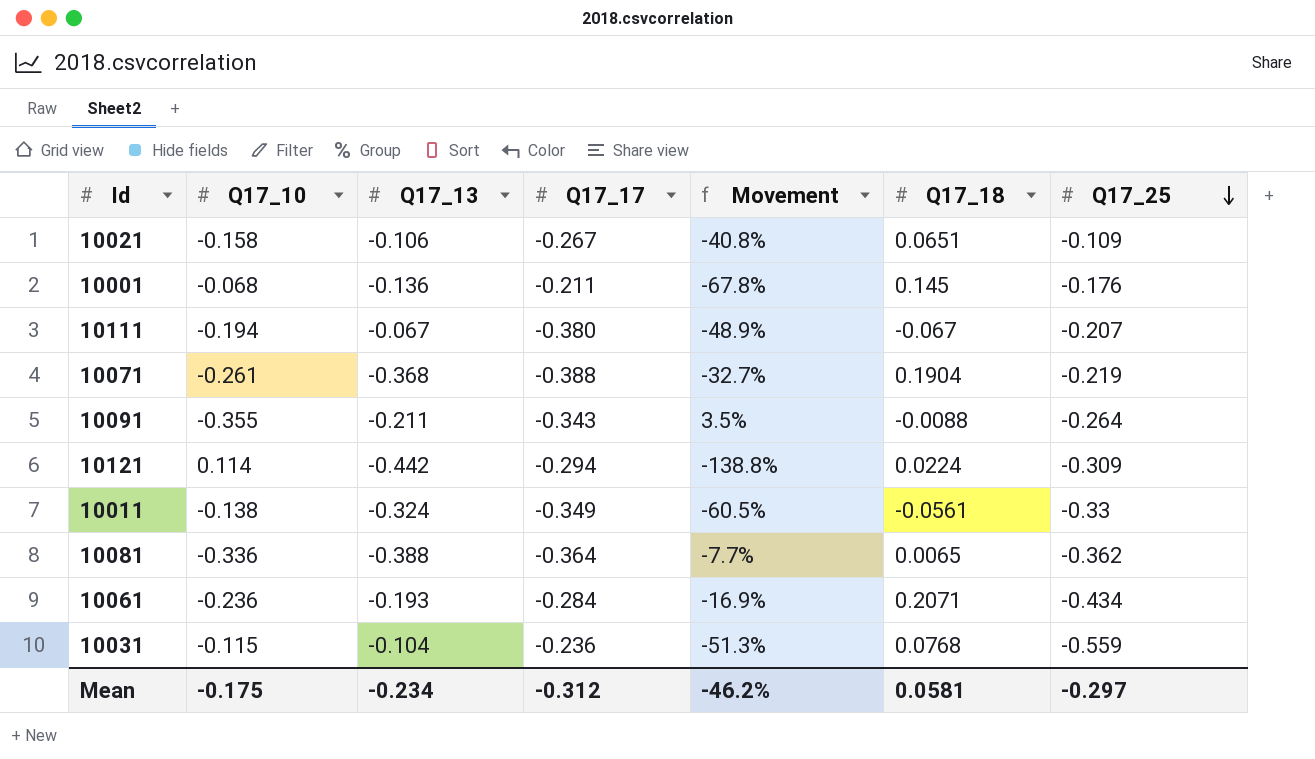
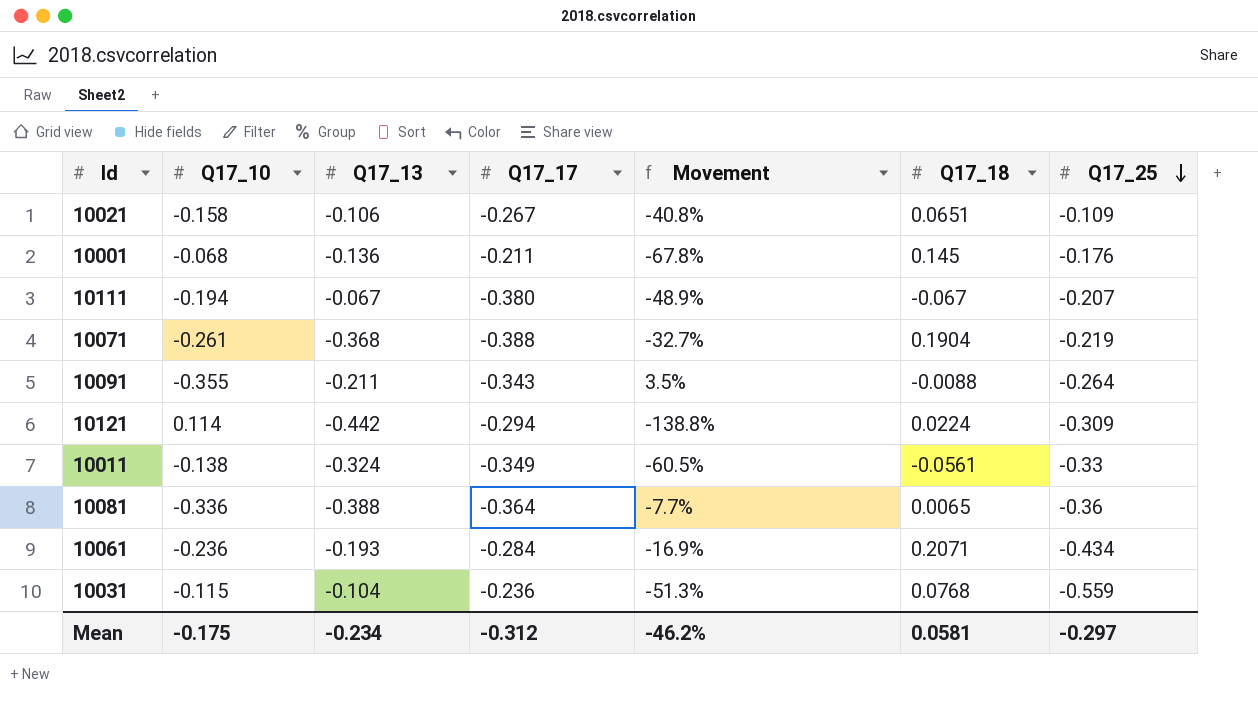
10081 | Q17_25: -0.362 -> -0.36

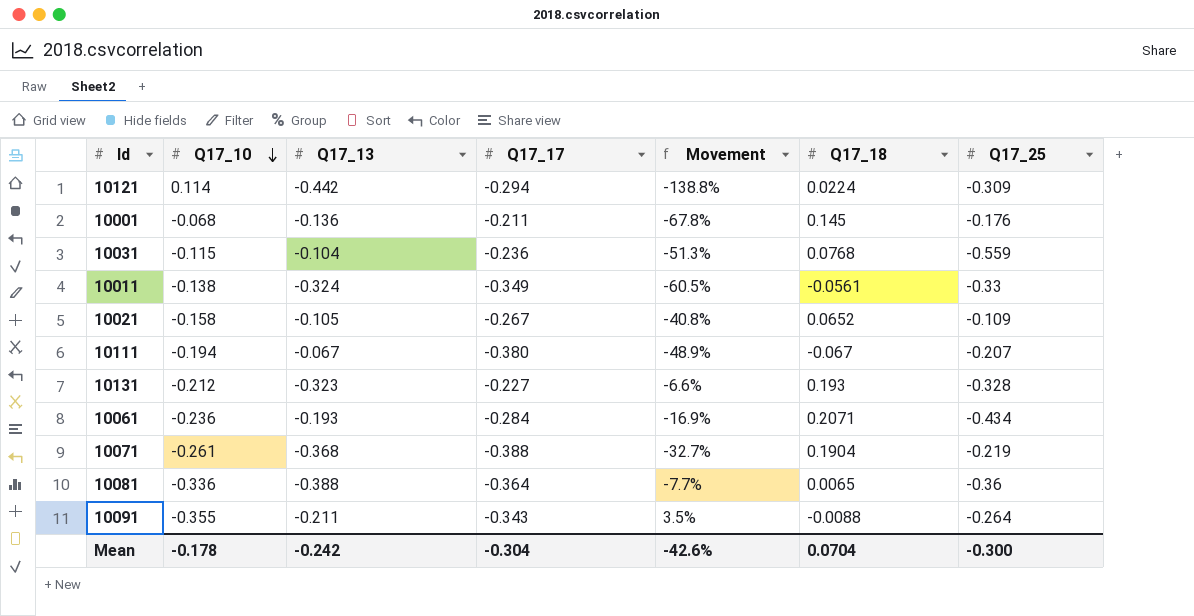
row order: Q17_25 descending -> Q17_10 descending
10021 | Q17_13: -0.106 -> -0.105
10021 | Q17_18: 0.0651 -> 0.0652
row 10131: none -> -0.212 | -0.323 | -0.227 | -6.6% | 0.193 | -0.328
Mean | Q17_10: -0.175 -> -0.178
Mean | Q17_13: -0.234 -> -0.242
Mean | Q17_17: -0.312 -> -0.304
Mean | Movement: -46.2% -> -42.6%
Mean | Q17_18: 0.0581 -> 0.0704
Mean | Q17_25: -0.297 -> -0.300

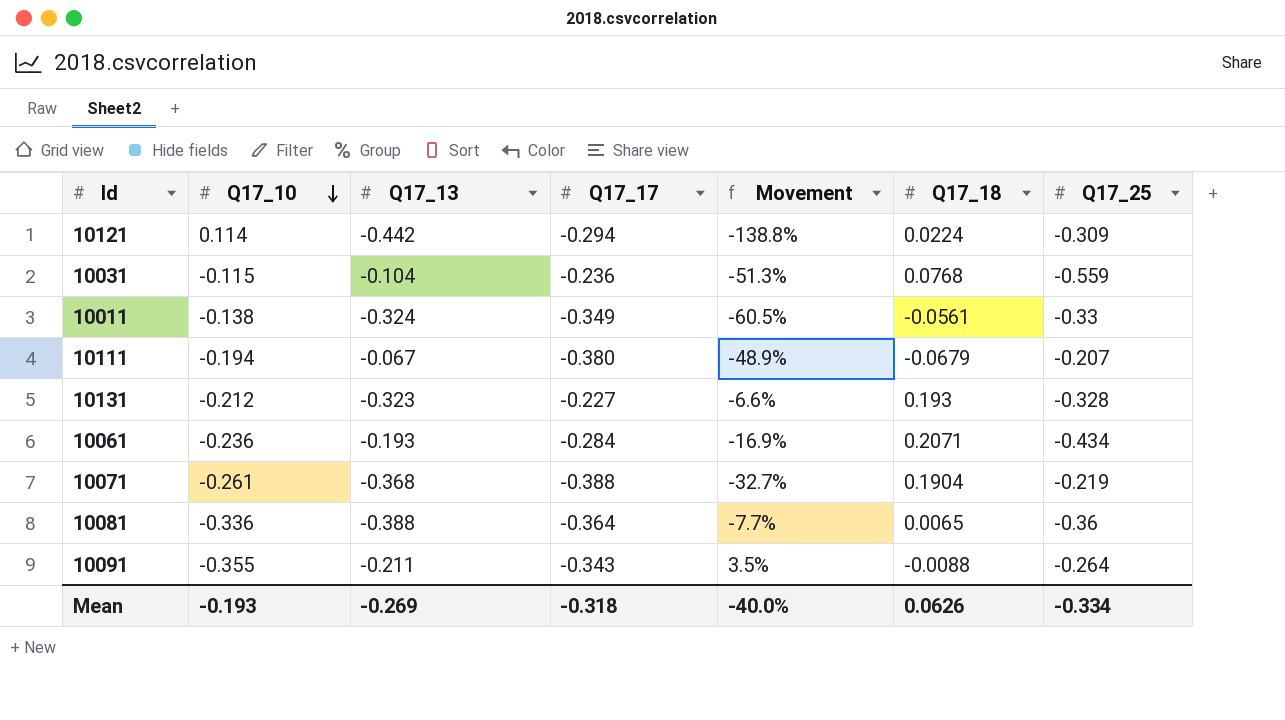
row 10001: -0.068 | -0.136 | -0.211 | -67.8% | 0.145 | -0.176 -> none
row 10021: -0.158 | -0.105 | -0.267 | -40.8% | 0.0652 | -0.109 -> none
10111 | Q17_18: -0.067 -> -0.0679
Mean | Q17_10: -0.178 -> -0.193
Mean | Q17_13: -0.242 -> -0.269
Mean | Q17_17: -0.304 -> -0.318
Mean | Movement: -42.6% -> -40.0%
Mean | Q17_18: 0.0704 -> 0.0626
Mean | Q17_25: -0.300 -> -0.334

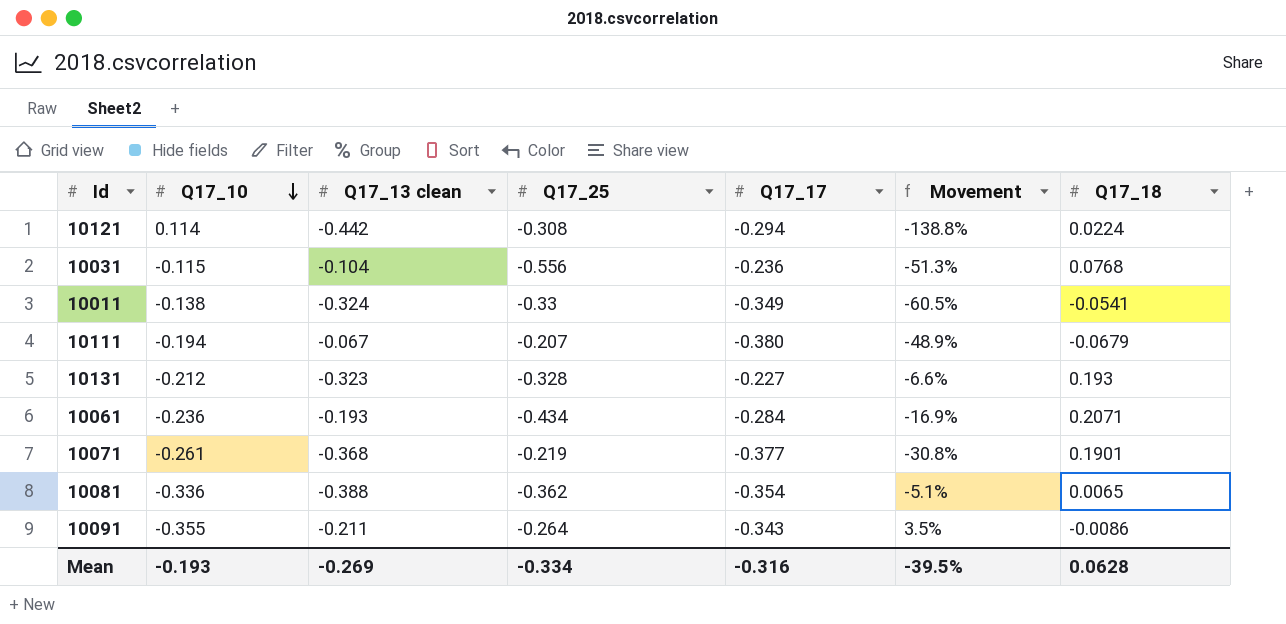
column name: Q17_13 -> Q17_13 clean
column Q17_25 | position: 7 -> 4
10121 | Q17_25: -0.309 -> -0.308
10031 | Q17_25: -0.559 -> -0.556
10011 | Q17_18: -0.0561 -> -0.0541
10071 | Q17_17: -0.388 -> -0.377
10071 | Movement: -32.7% -> -30.8%
10071 | Q17_18: 0.1904 -> 0.1901
10081 | Q17_25: -0.36 -> -0.362
10081 | Q17_17: -0.364 -> -0.354
10081 | Movement: -7.7% -> -5.1%
10091 | Q17_18: -0.0088 -> -0.0086
Mean | Q17_17: -0.318 -> -0.316
Mean | Movement: -40.0% -> -39.5%
Mean | Q17_18: 0.0626 -> 0.0628

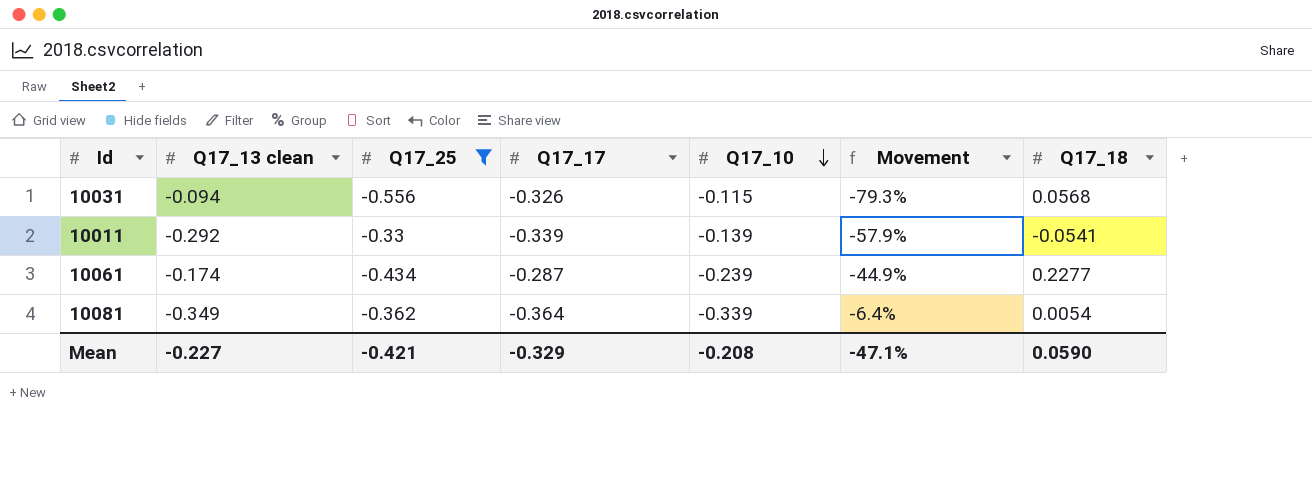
filter: none -> Q17_25 <= -0.33
column Q17_10 | position: 2 -> 5
column Movement | formula: ([Q17_10] - [Q17_17]) / [Q17_17] -> ([Q17_10] - [Q17_25]) / [Q17_25]
10031 | Q17_13 clean: -0.104 -> -0.094
10031 | Q17_17: -0.236 -> -0.326
10031 | Q17_18: 0.0768 -> 0.0568
10011 | Q17_13 clean: -0.324 -> -0.292
10011 | Q17_17: -0.349 -> -0.339
10011 | Q17_10: -0.138 -> -0.139
10061 | Q17_13 clean: -0.193 -> -0.174
10061 | Q17_17: -0.284 -> -0.287
10061 | Q17_10: -0.236 -> -0.239
10061 | Q17_18: 0.2071 -> 0.2277
10081 | Q17_13 clean: -0.388 -> -0.349
10081 | Q17_17: -0.354 -> -0.364
10081 | Q17_10: -0.336 -> -0.339
10081 | Q17_18: 0.0065 -> 0.0054
Mean | Q17_13 clean: -0.269 -> -0.227
Mean | Q17_25: -0.334 -> -0.421
Mean | Q17_17: -0.316 -> -0.329
Mean | Q17_10: -0.193 -> -0.208
Mean | Movement: -39.5% -> -47.1%
Mean | Q17_18: 0.0628 -> 0.0590

